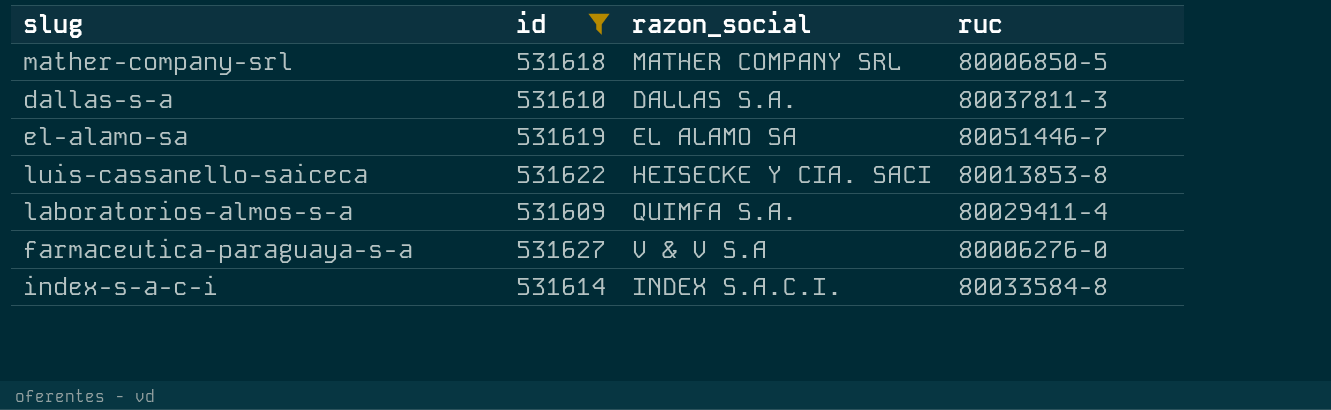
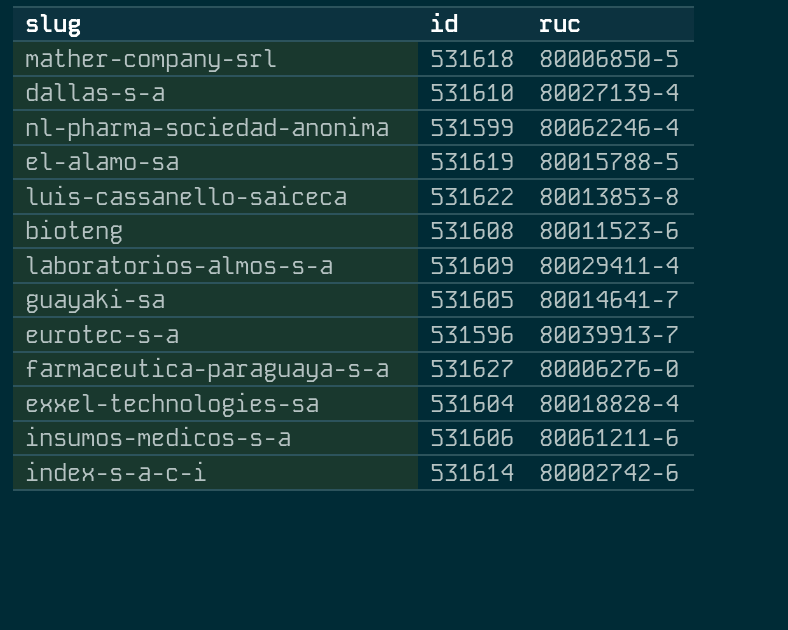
filter: id >= 531609 -> none
column razon_social | position: 3 -> none
dallas-s-a | ruc: 80037811-3 -> 80027139-4
el-alamo-sa | ruc: 80051446-7 -> 80015788-5
index-s-a-c-i | ruc: 80033584-8 -> 80002742-6

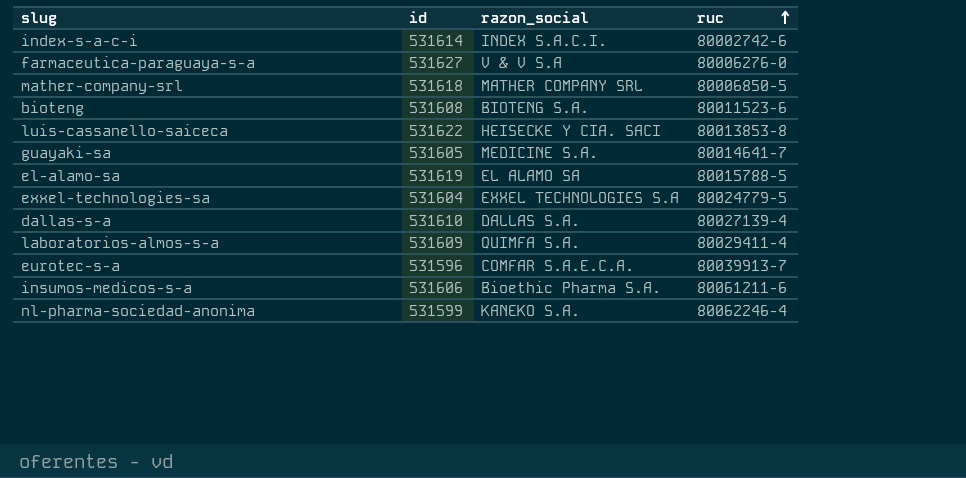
row order: none -> ruc ascending
column razon_social | position: none -> 3
exxel-technologies-sa | ruc: 80018828-4 -> 80024779-5

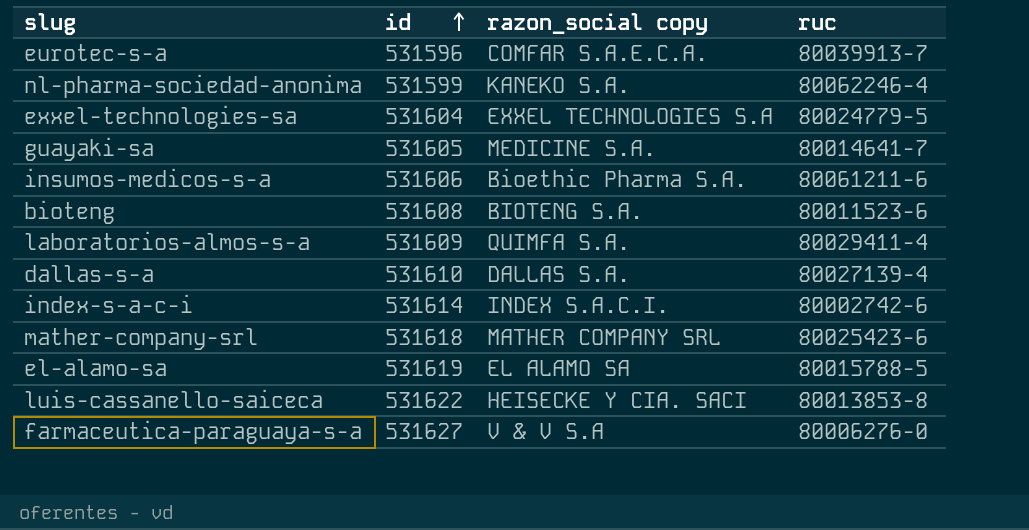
row order: ruc ascending -> id ascending
column name: razon_social -> razon_social copy
mather-company-srl | ruc: 80006850-5 -> 80025423-6

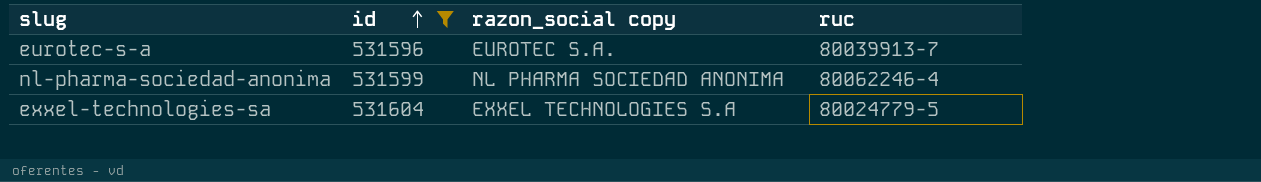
filter: none -> id <= 531604
eurotec-s-a | razon_social copy: COMFAR S.A.E.C.A. -> EUROTEC S.A.
nl-pharma-sociedad-anonima | razon_social copy: KANEKO S.A. -> NL PHARMA SOCIEDAD ANONIMA

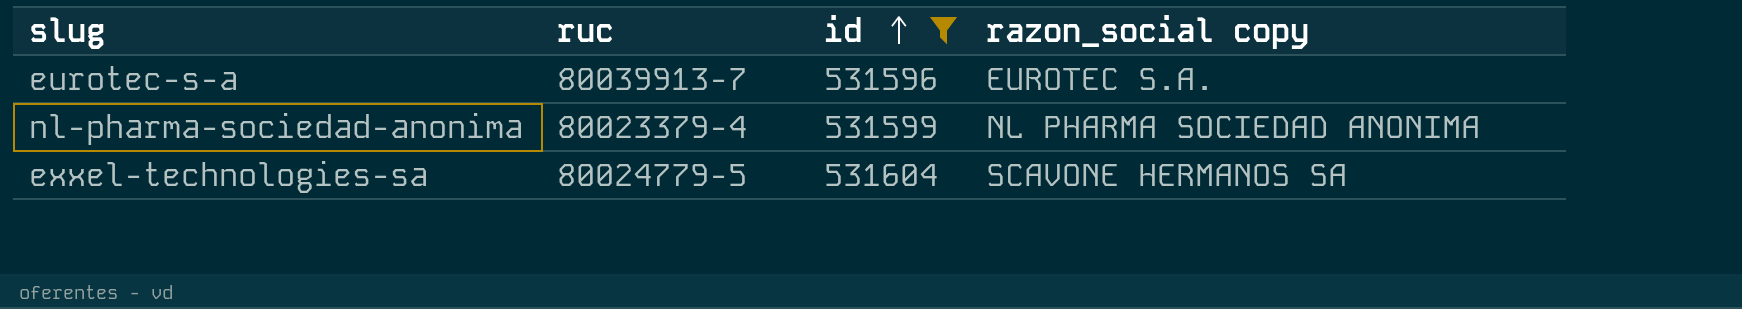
column ruc | position: 4 -> 2
nl-pharma-sociedad-anonima | ruc: 80062246-4 -> 80023379-4
exxel-technologies-sa | razon_social copy: EXXEL TECHNOLOGIES S.A -> SCAVONE HERMANOS SA

